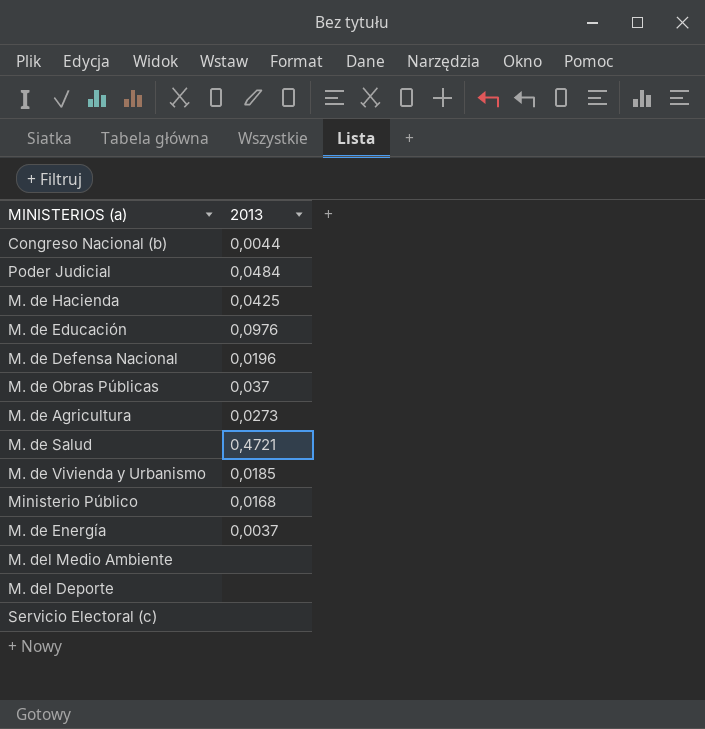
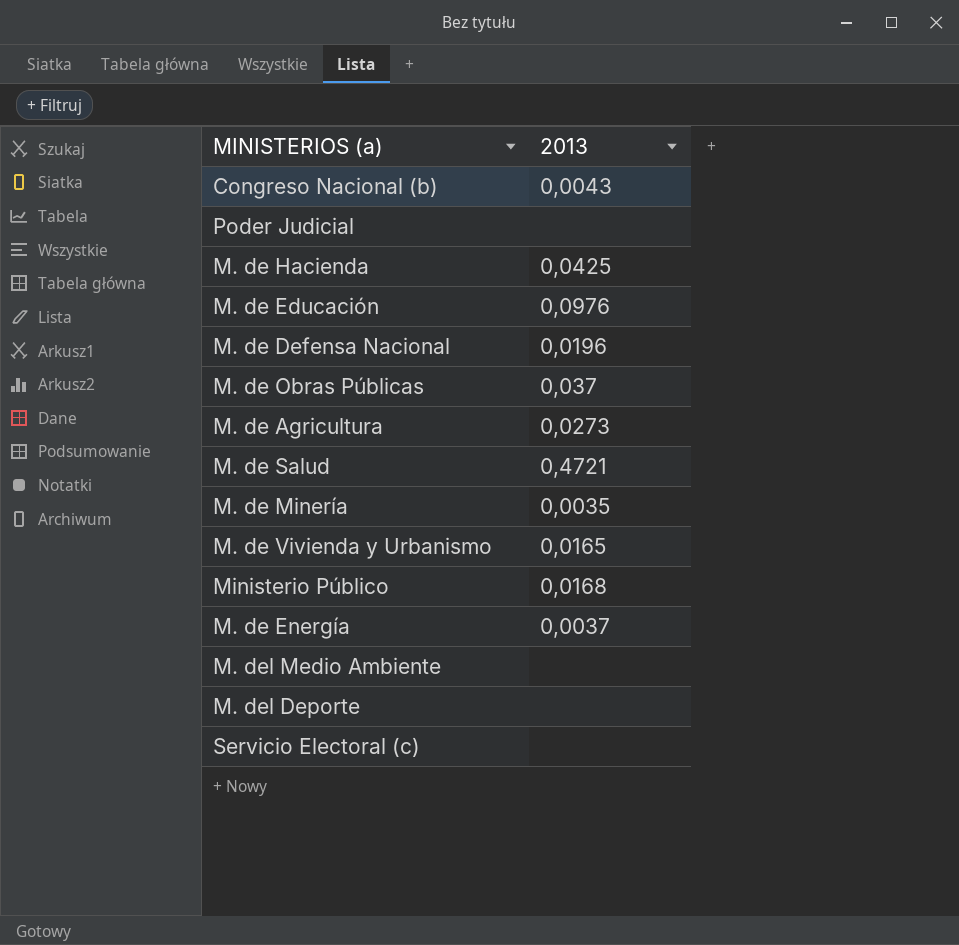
Congreso Nacional (b) | 2013: 0,0044 -> 0,0043
Poder Judicial | 2013: 0,0484 -> none
row M. de Minería: none -> 0,0035
M. de Vivienda y Urbanismo | 2013: 0,0185 -> 0,0165

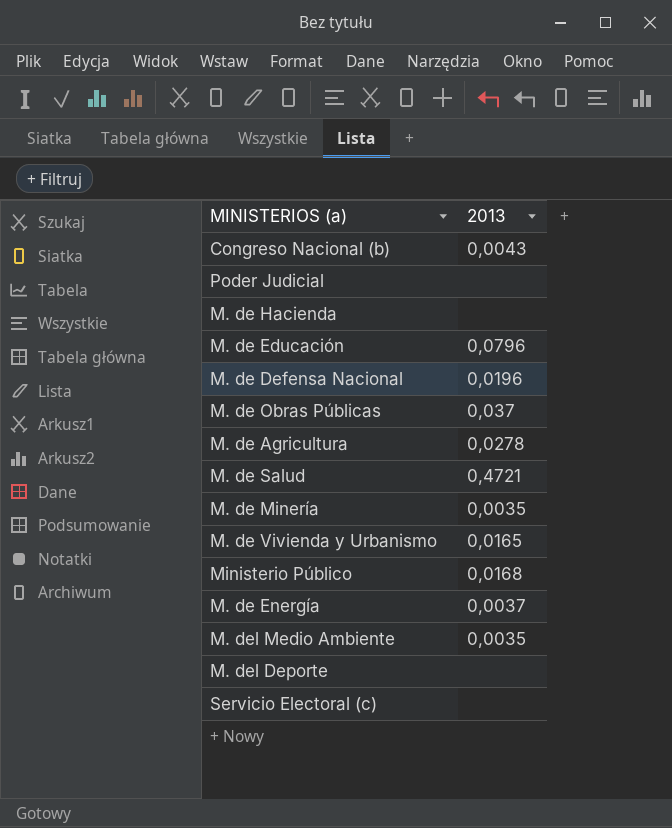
M. de Hacienda | 2013: 0,0425 -> none
M. de Educación | 2013: 0,0976 -> 0,0796
M. de Agricultura | 2013: 0,0273 -> 0,0278
M. del Medio Ambiente | 2013: none -> 0,0035

